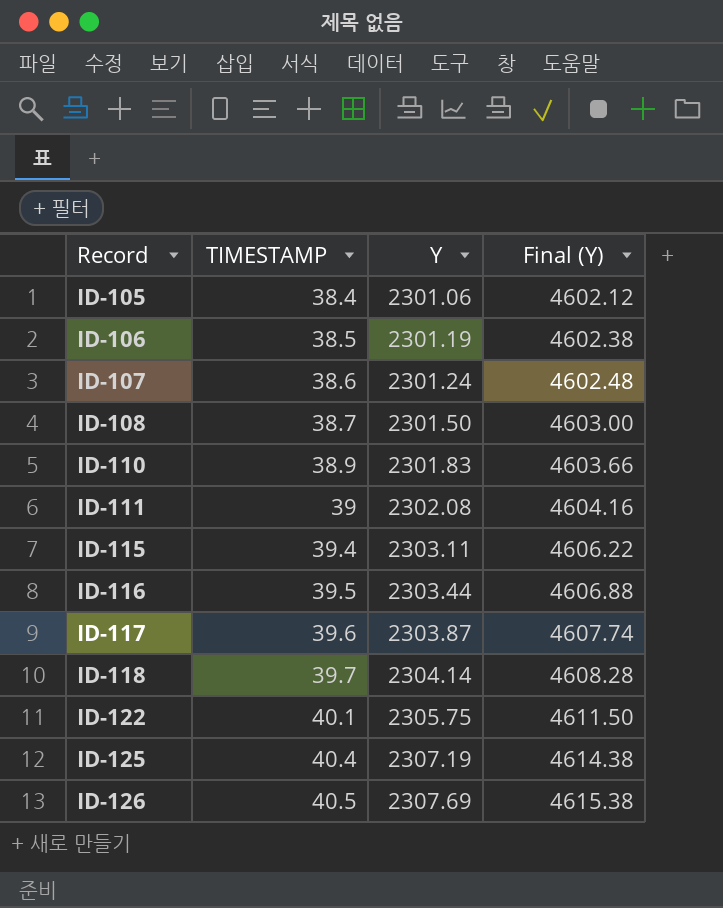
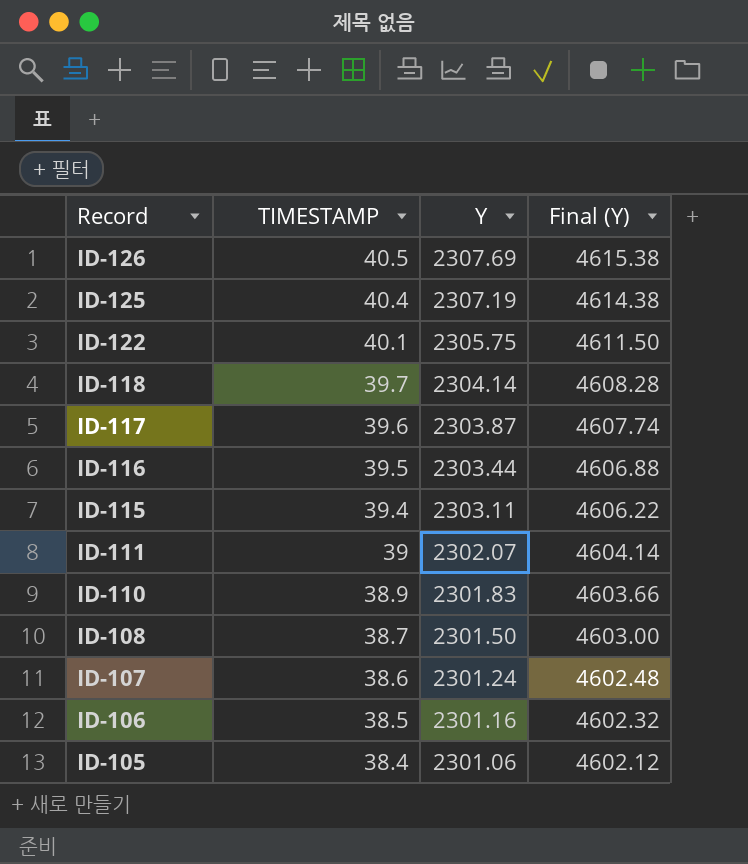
row order: Record ascending -> Record descending
ID-111 | Y: 2302.08 -> 2302.07
ID-111 | Final (Y): 4604.16 -> 4604.14
ID-106 | Y: 2301.19 -> 2301.16
ID-106 | Final (Y): 4602.38 -> 4602.32

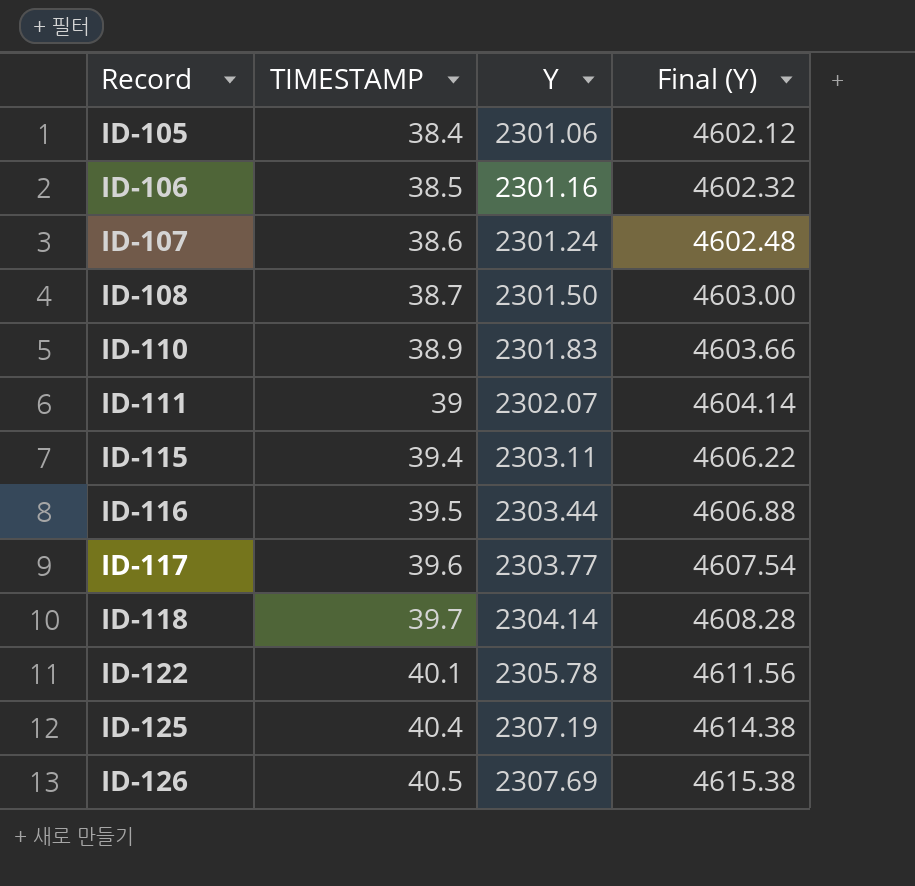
row order: Record descending -> Record ascending
ID-117 | Y: 2303.87 -> 2303.77
ID-117 | Final (Y): 4607.74 -> 4607.54
ID-122 | Y: 2305.75 -> 2305.78
ID-122 | Final (Y): 4611.50 -> 4611.56

